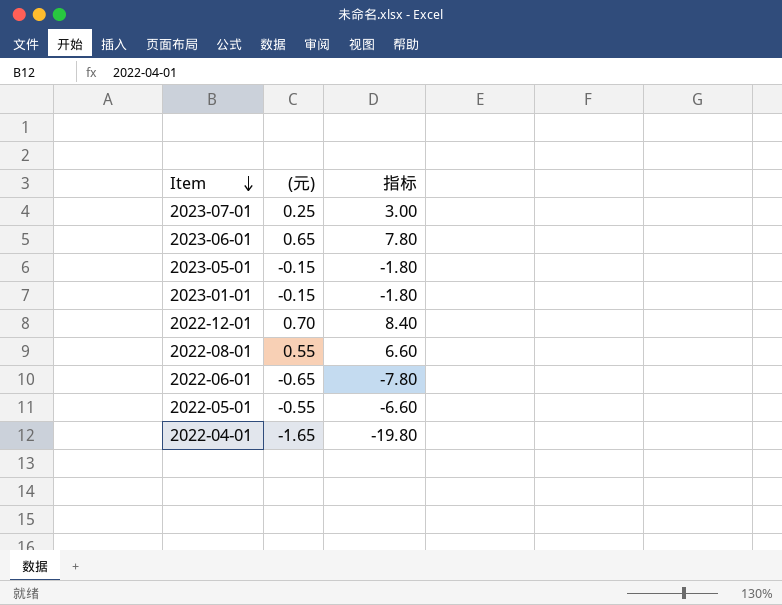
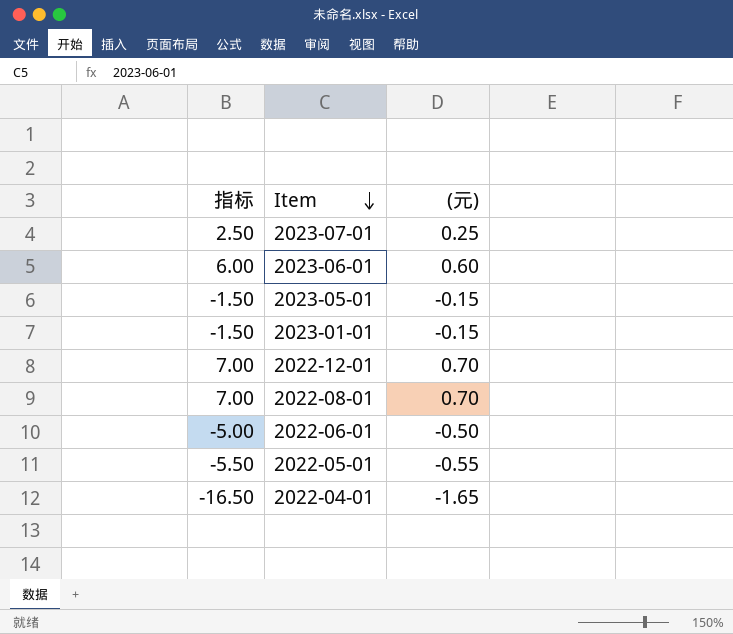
column 指标 | formula: [(元)] * 12 -> [(元)] * 10
column 指标 | position: 3 -> 1
2023-06-01 | (元): 0.65 -> 0.60
2022-08-01 | (元): 0.55 -> 0.70
2022-06-01 | (元): -0.65 -> -0.50

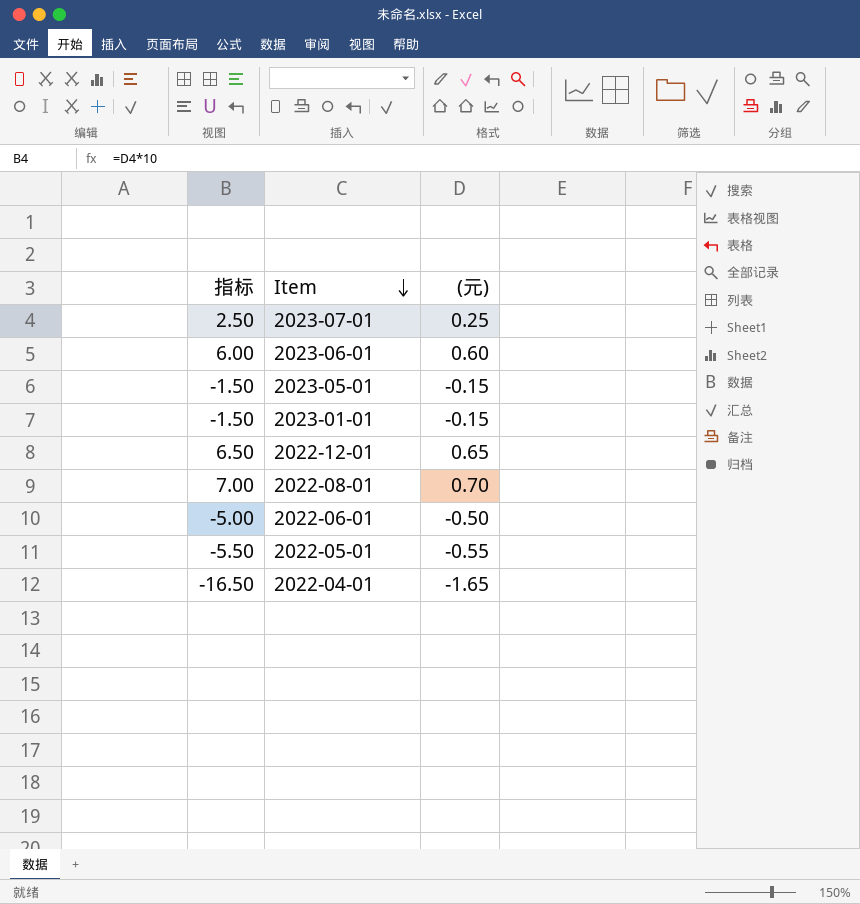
2022-12-01 | 指标: 7.00 -> 6.50
2022-12-01 | (元): 0.70 -> 0.65

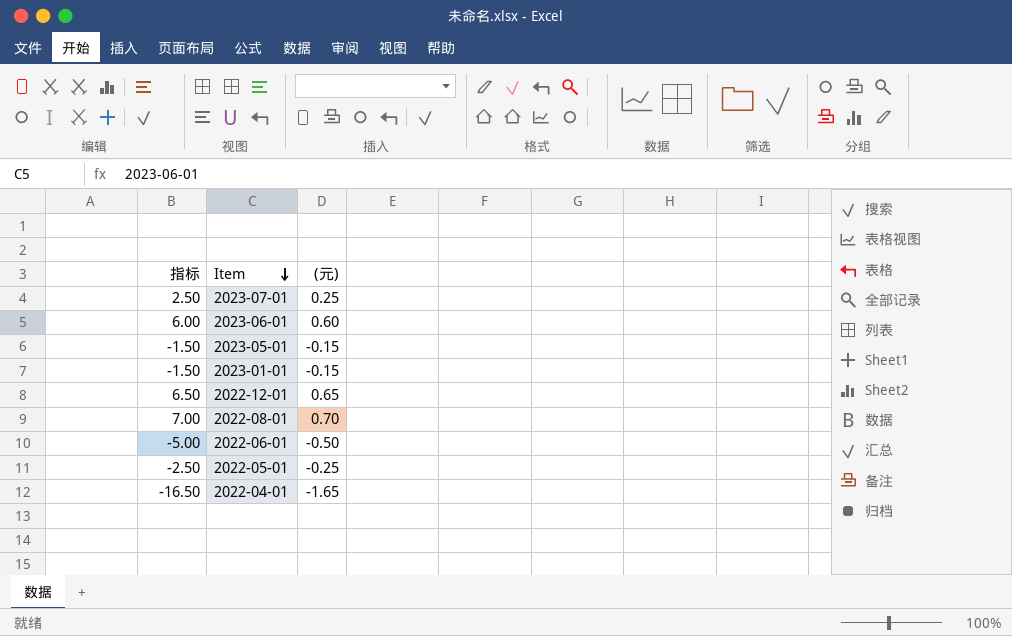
2022-05-01 | 指标: -5.50 -> -2.50
2022-05-01 | (元): -0.55 -> -0.25

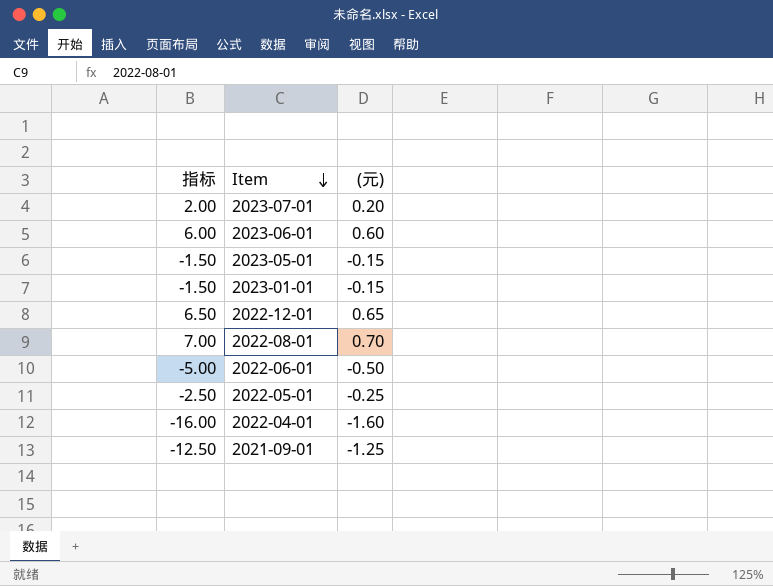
2023-07-01 | 指标: 2.50 -> 2.00
2023-07-01 | (元): 0.25 -> 0.20
2022-04-01 | 指标: -16.50 -> -16.00
2022-04-01 | (元): -1.65 -> -1.60
row 2021-09-01: none -> -12.50 | -1.25

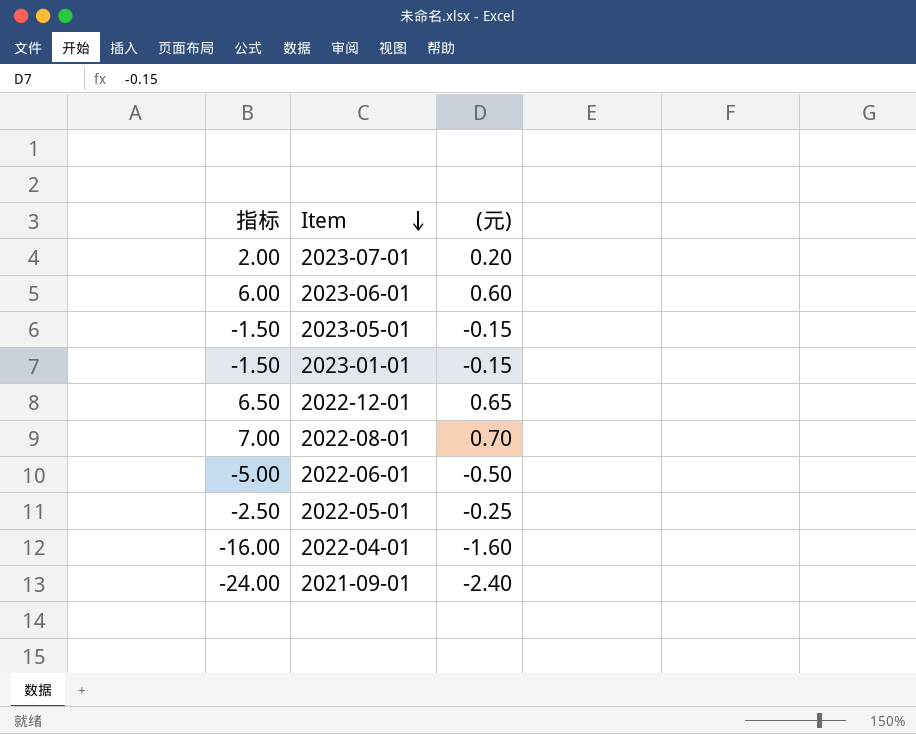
2021-09-01 | 指标: -12.50 -> -24.00
2021-09-01 | (元): -1.25 -> -2.40

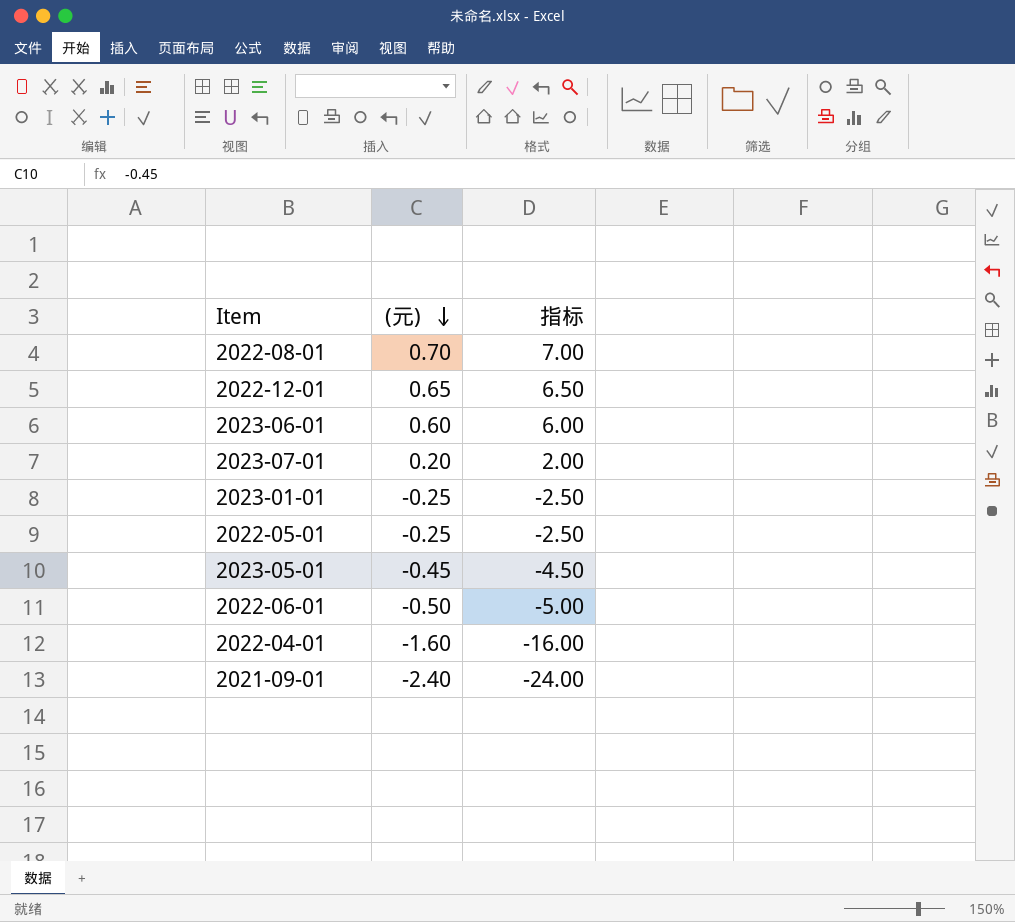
row order: Item descending -> (元) descending
column 指标 | position: 1 -> 3
2023-01-01 | (元): -0.15 -> -0.25
2023-01-01 | 指标: -1.50 -> -2.50
2023-05-01 | (元): -0.15 -> -0.45
2023-05-01 | 指标: -1.50 -> -4.50

